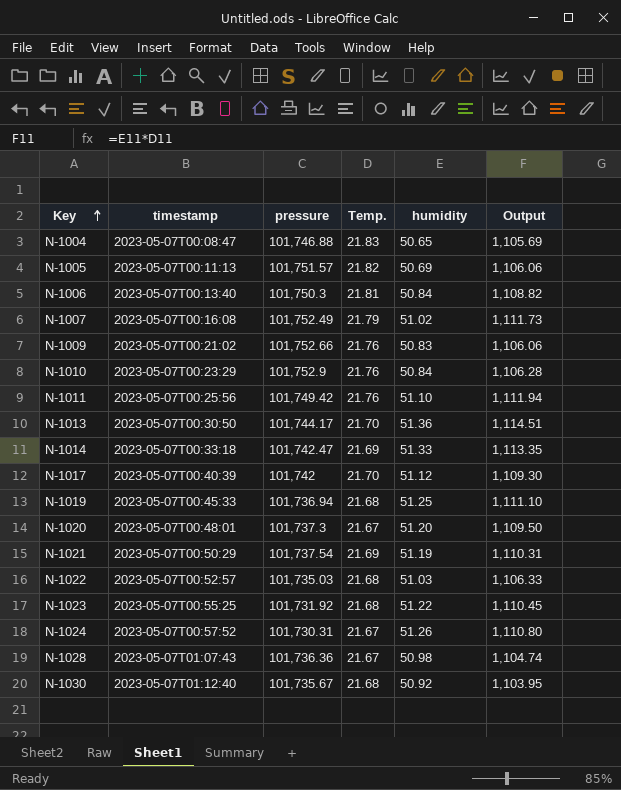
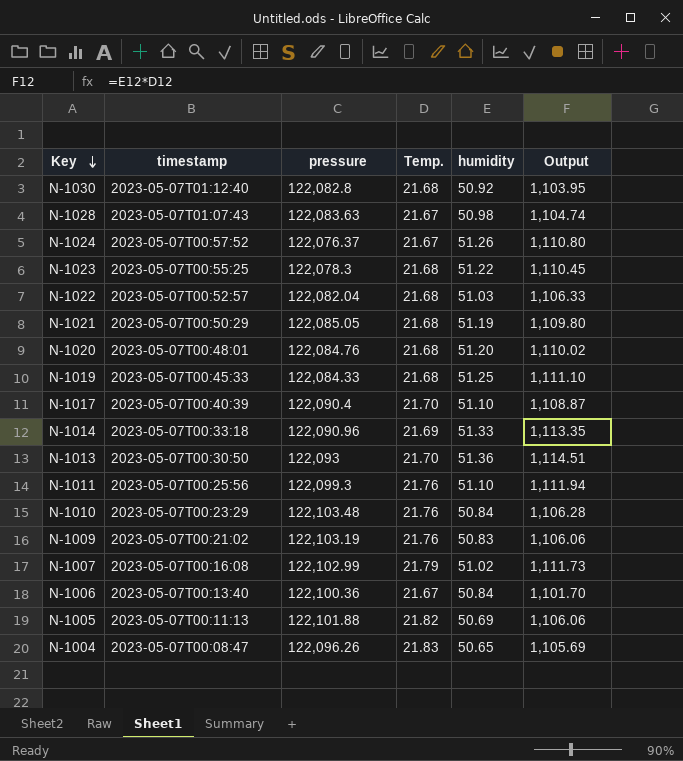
row order: Key ascending -> Key descending
N-1030 | pressure: 101,735.67 -> 122,082.8
N-1028 | pressure: 101,736.36 -> 122,083.63
N-1024 | pressure: 101,730.31 -> 122,076.37
N-1023 | pressure: 101,731.92 -> 122,078.3
N-1022 | pressure: 101,735.03 -> 122,082.04
N-1021 | pressure: 101,737.54 -> 122,085.05
N-1021 | Temp.: 21.69 -> 21.68
N-1021 | Output: 1,110.31 -> 1,109.80
N-1020 | pressure: 101,737.3 -> 122,084.76
N-1020 | Temp.: 21.67 -> 21.68
N-1020 | Output: 1,109.50 -> 1,110.02
N-1019 | pressure: 101,736.94 -> 122,084.33
N-1017 | pressure: 101,742 -> 122,090.4
N-1017 | humidity: 51.12 -> 51.10
N-1017 | Output: 1,109.30 -> 1,108.87
N-1014 | pressure: 101,742.47 -> 122,090.96
N-1013 | pressure: 101,744.17 -> 122,093
N-1011 | pressure: 101,749.42 -> 122,099.3
N-1010 | pressure: 101,752.9 -> 122,103.48
N-1009 | pressure: 101,752.66 -> 122,103.19
N-1007 | pressure: 101,752.49 -> 122,102.99
N-1006 | pressure: 101,750.3 -> 122,100.36
N-1006 | Temp.: 21.81 -> 21.67
N-1006 | Output: 1,108.82 -> 1,101.70
N-1005 | pressure: 101,751.57 -> 122,101.88
N-1004 | pressure: 101,746.88 -> 122,096.26

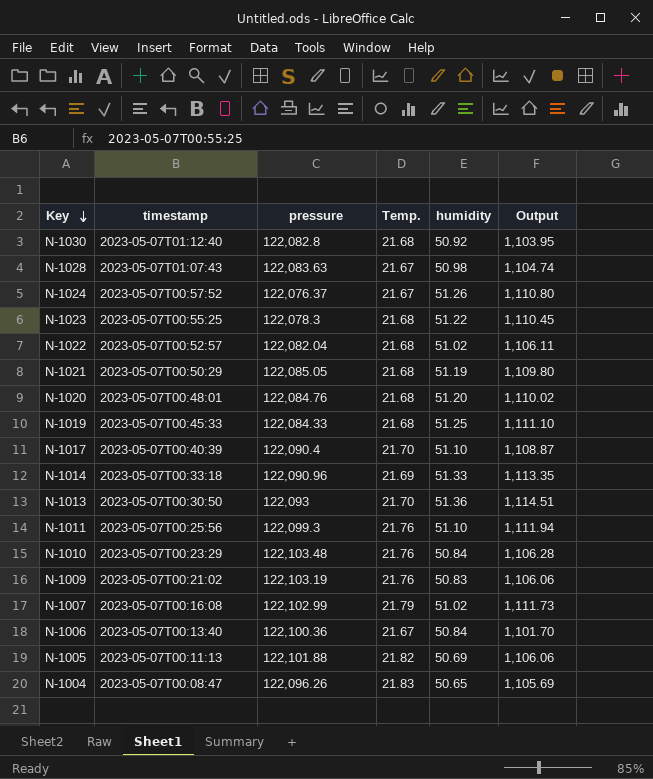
N-1022 | humidity: 51.03 -> 51.02
N-1022 | Output: 1,106.33 -> 1,106.11

